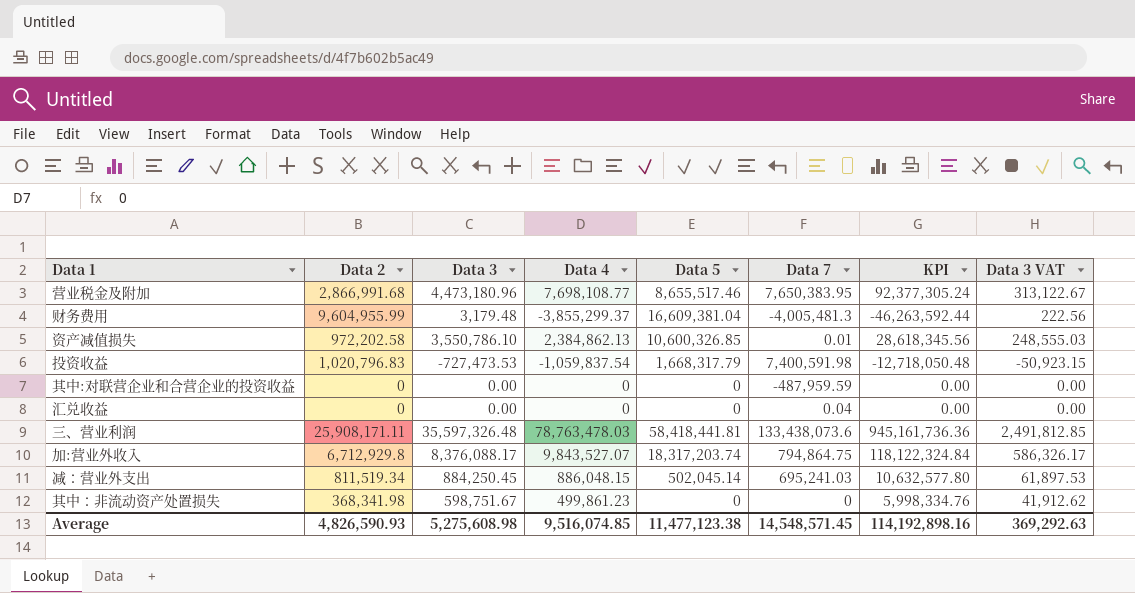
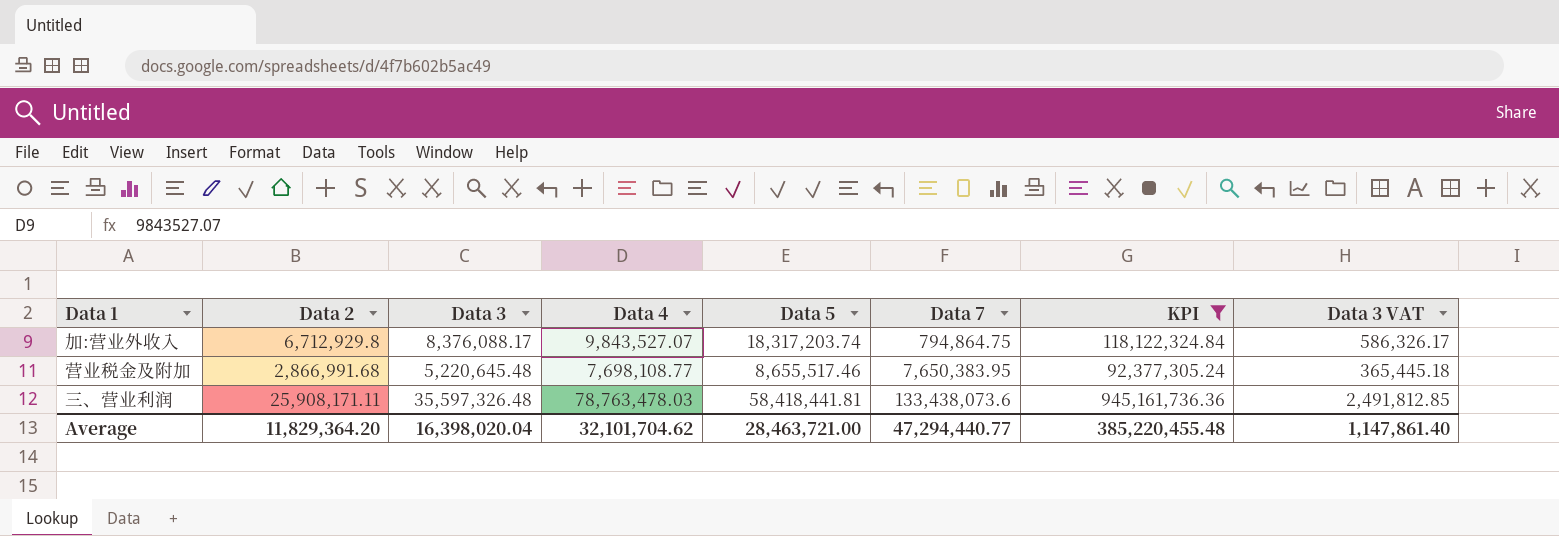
filter: none -> KPI >= 92,377,305.24
row order: none -> Data 7 ascending
营业税金及附加 | Data 3: 4,473,180.96 -> 5,220,645.48
营业税金及附加 | Data 3 VAT: 313,122.67 -> 365,445.18
Average | Data 2: 4,826,590.93 -> 11,829,364.20
Average | Data 3: 5,275,608.98 -> 16,398,020.04
Average | Data 4: 9,516,074.85 -> 32,101,704.62
Average | Data 5: 11,477,123.38 -> 28,463,721.00
Average | Data 7: 14,548,571.45 -> 47,294,440.77
Average | KPI: 114,192,898.16 -> 385,220,455.48
Average | Data 3 VAT: 369,292.63 -> 1,147,861.40

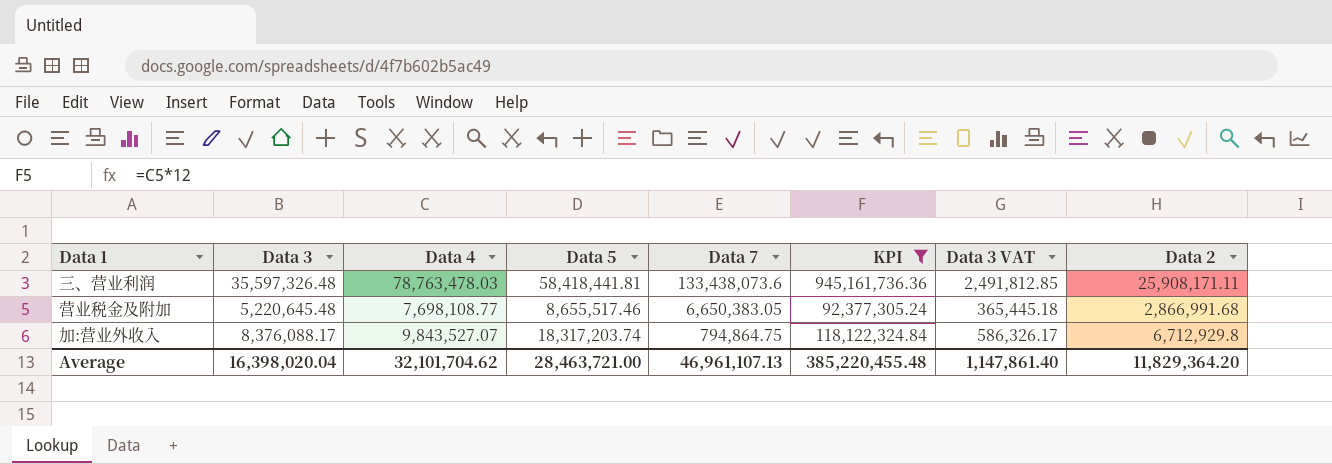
row order: Data 7 ascending -> Data 7 descending
column Data 2 | position: 2 -> 8
营业税金及附加 | Data 7: 7,650,383.95 -> 6,650,383.05
Average | Data 7: 47,294,440.77 -> 46,961,107.13

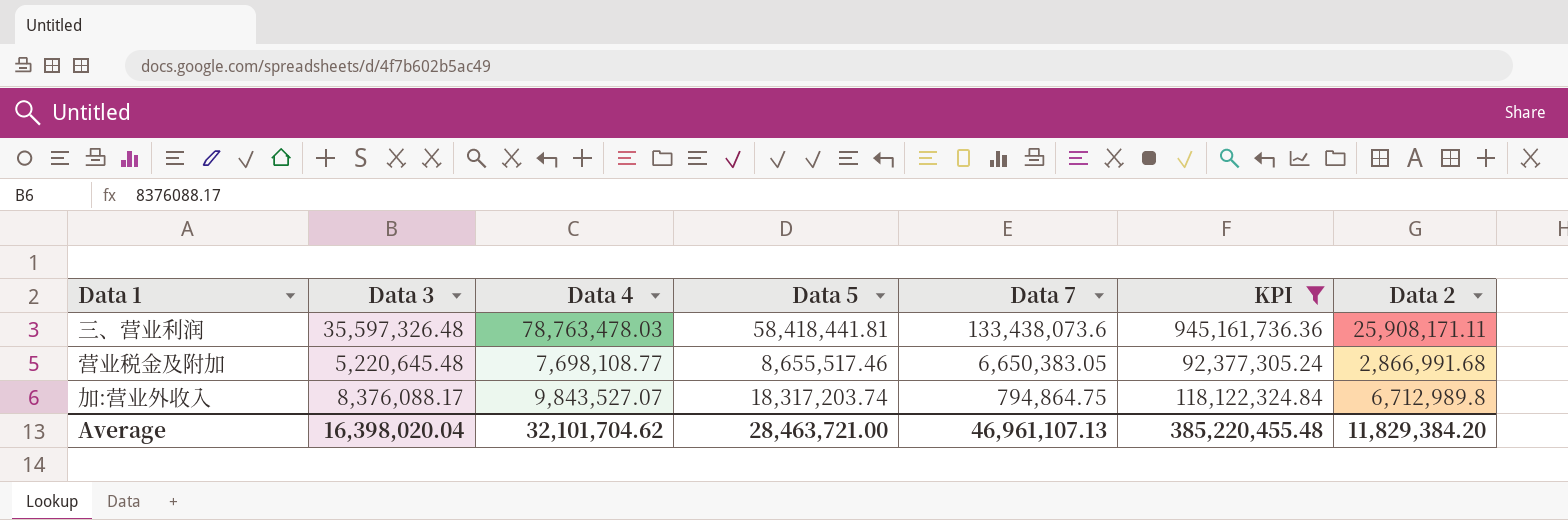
column Data 3 VAT | formula: [Data 3] * 0.07 -> none
加:营业外收入 | Data 2: 6,712,929.8 -> 6,712,989.8
Average | Data 2: 11,829,364.20 -> 11,829,384.20

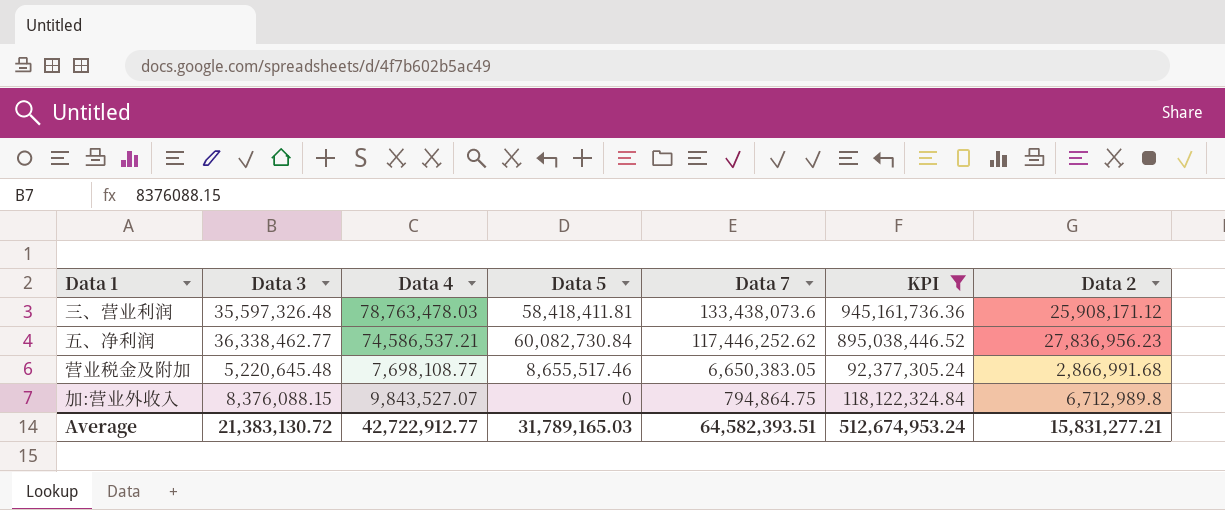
三、营业利润 | Data 5: 58,418,441.81 -> 58,418,411.81
三、营业利润 | Data 2: 25,908,171.11 -> 25,908,171.12
row 五、净利润: none -> 36,338,462.77 | 74,586,537.21 | 60,082,730.84 | 117,446,252.62 | 895,038,446.52 | 27,836,956.23
加:营业外收入 | Data 3: 8,376,088.17 -> 8,376,088.15
加:营业外收入 | Data 5: 18,317,203.74 -> 0
Average | Data 3: 16,398,020.04 -> 21,383,130.72
Average | Data 4: 32,101,704.62 -> 42,722,912.77
Average | Data 5: 28,463,721.00 -> 31,789,165.03
Average | Data 7: 46,961,107.13 -> 64,582,393.51
Average | KPI: 385,220,455.48 -> 512,674,953.24
Average | Data 2: 11,829,384.20 -> 15,831,277.21

